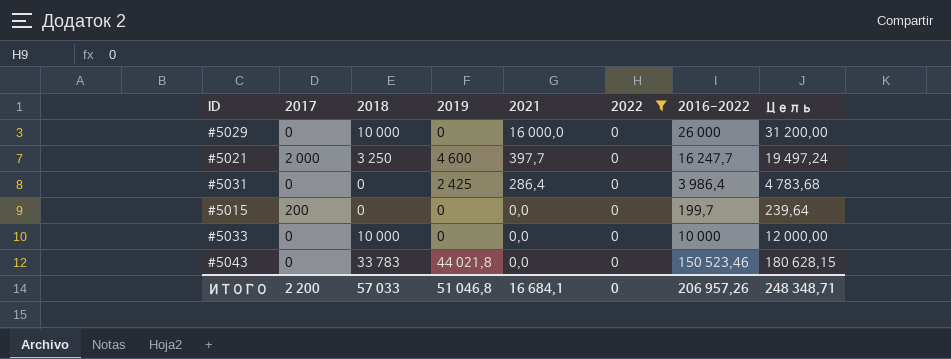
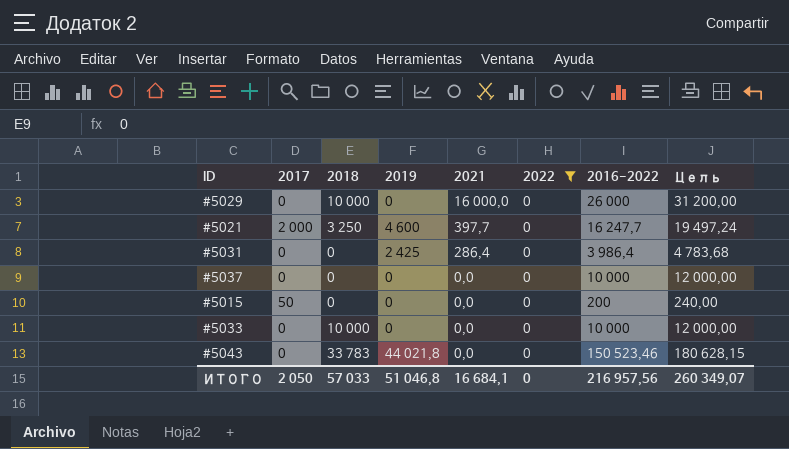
row #5037: none -> 0 | 0 | 0 | 0,0 | 0 | 10 000 | 12 000,00
#5015 | 2017: 200 -> 50
#5015 | 2016-2022: 199,7 -> 200
#5015 | Цель: 239,64 -> 240,00
ИТОГО | 2017: 2 200 -> 2 050
ИТОГО | 2016-2022: 206 957,26 -> 216 957,56
ИТОГО | Цель: 248 348,71 -> 260 349,07

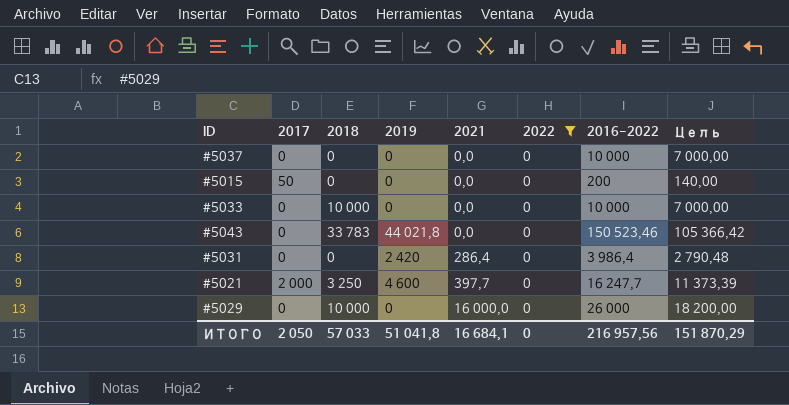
row order: 2021 descending -> 2021 ascending
column Цель | formula: [2016-2022] * 1,2 -> [2016-2022] * 0,7
#5031 | 2019: 2 425 -> 2 420
ИТОГО | 2019: 51 046,8 -> 51 041,8
ИТОГО | Цель: 260 349,07 -> 151 870,29

